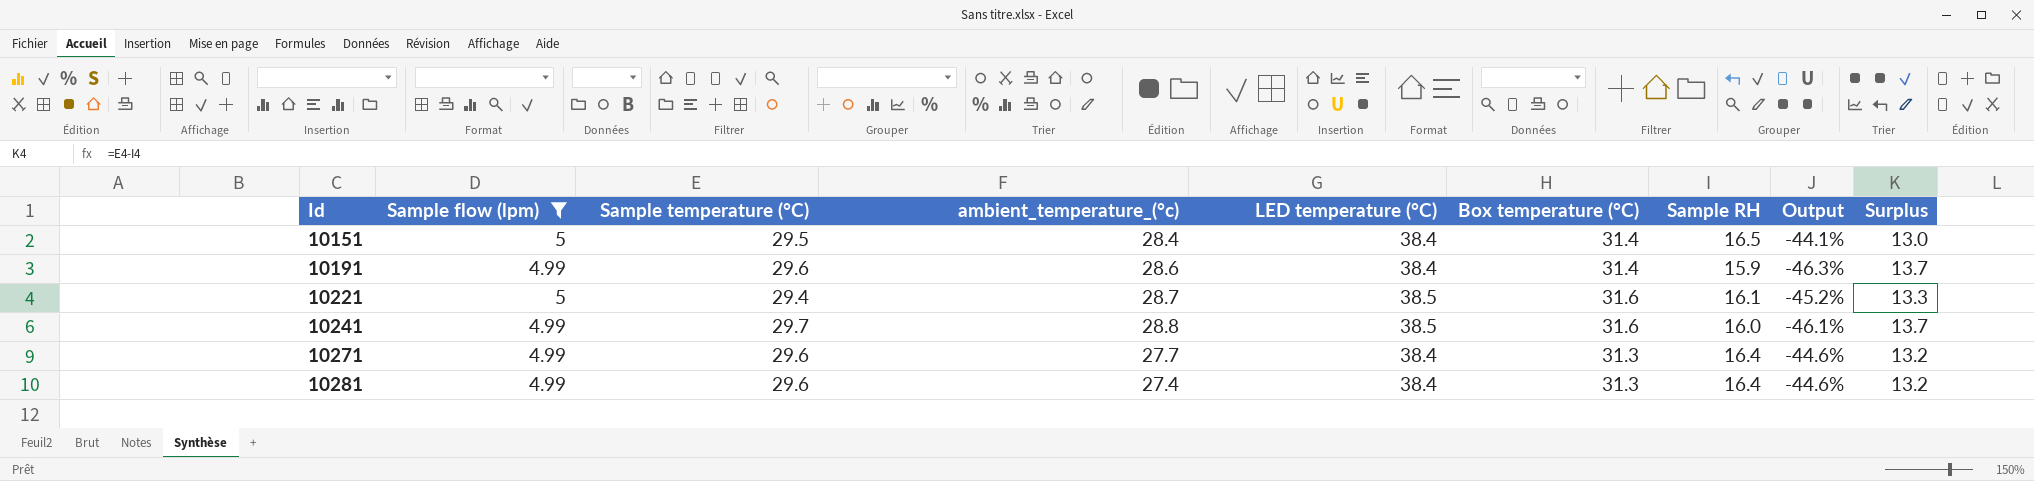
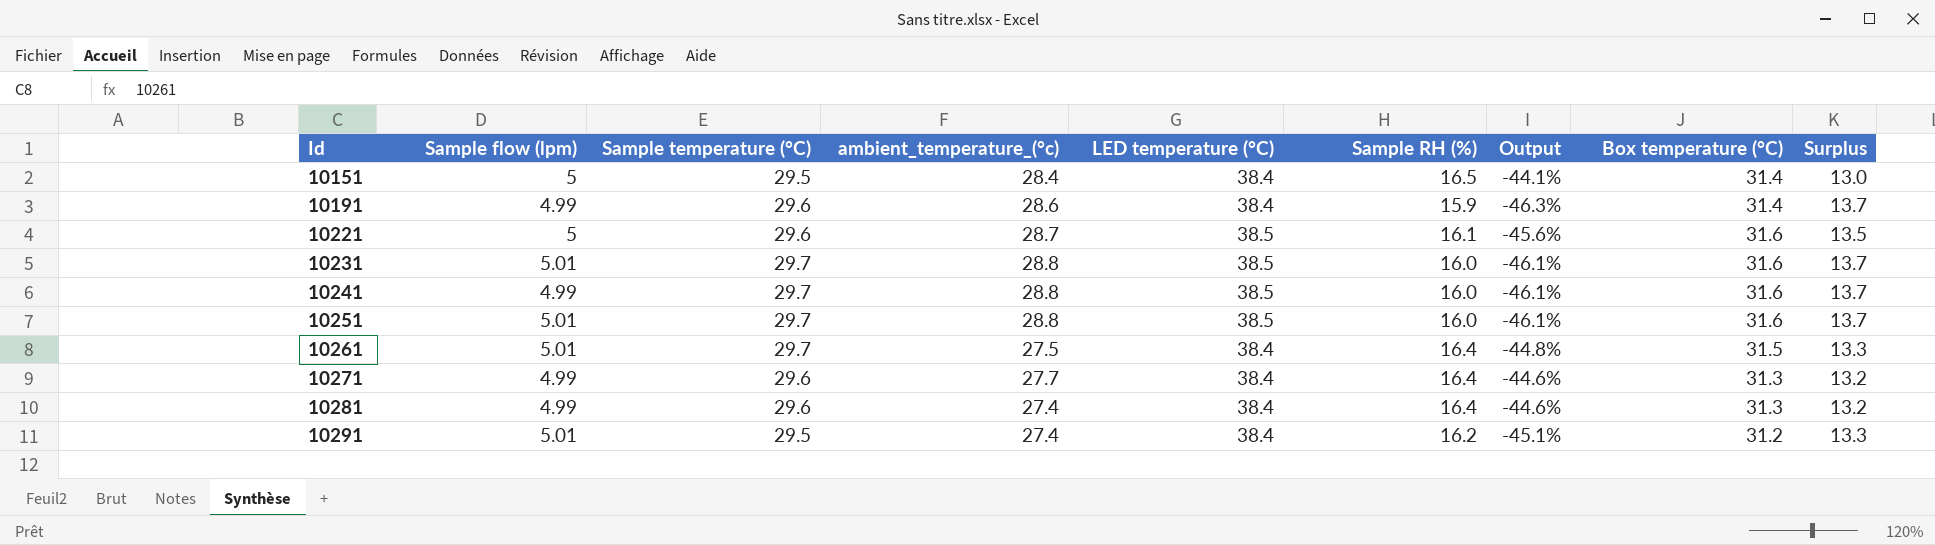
filter: Sample flow (lpm) != 5.01 -> none
column name: Sample RH -> Sample RH (%)
column Box temperature (°C) | position: 6 -> 8
10221 | Sample temperature (°C): 29.4 -> 29.6
10221 | Output: -45.2% -> -45.6%
10221 | Surplus: 13.3 -> 13.5

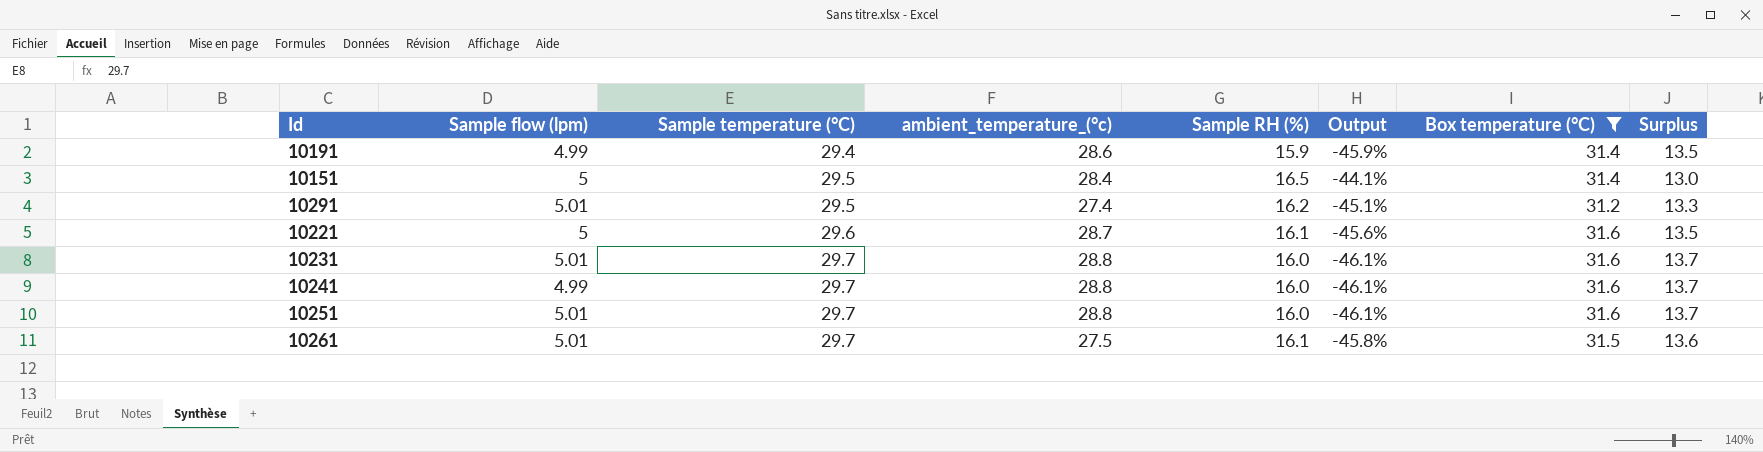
filter: none -> Box temperature (°C) != 31.3
row order: Id ascending -> Sample temperature (°C) ascending
column LED temperature (°C) | position: 5 -> none
10191 | Sample temperature (°C): 29.6 -> 29.4
10191 | Output: -46.3% -> -45.9%
10191 | Surplus: 13.7 -> 13.5
10261 | Sample RH (%): 16.4 -> 16.1
10261 | Output: -44.8% -> -45.8%
10261 | Surplus: 13.3 -> 13.6

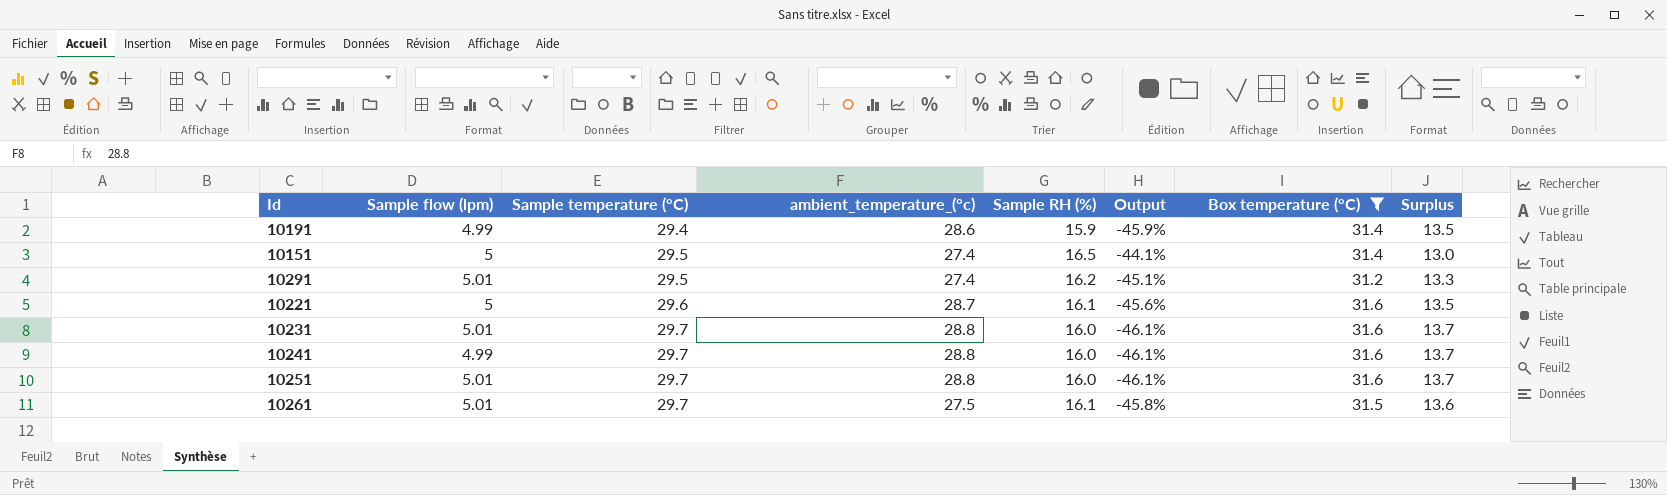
10151 | ambient_temperature_(°c): 28.4 -> 27.4

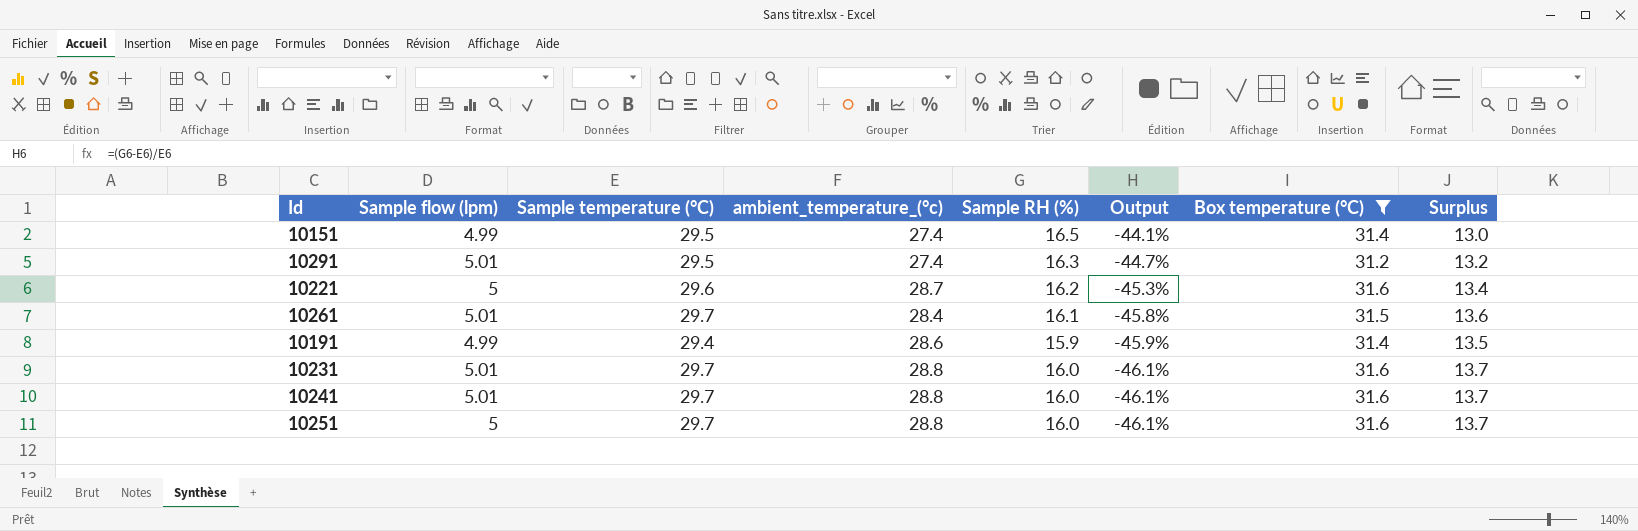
row order: Sample temperature (°C) ascending -> Output descending
10151 | Sample flow (lpm): 5 -> 4.99
10291 | Sample RH (%): 16.2 -> 16.3
10291 | Output: -45.1% -> -44.7%
10291 | Surplus: 13.3 -> 13.2
10221 | Sample RH (%): 16.1 -> 16.2
10221 | Output: -45.6% -> -45.3%
10221 | Surplus: 13.5 -> 13.4
10261 | ambient_temperature_(°c): 27.5 -> 28.4
10241 | Sample flow (lpm): 4.99 -> 5.01
10251 | Sample flow (lpm): 5.01 -> 5

